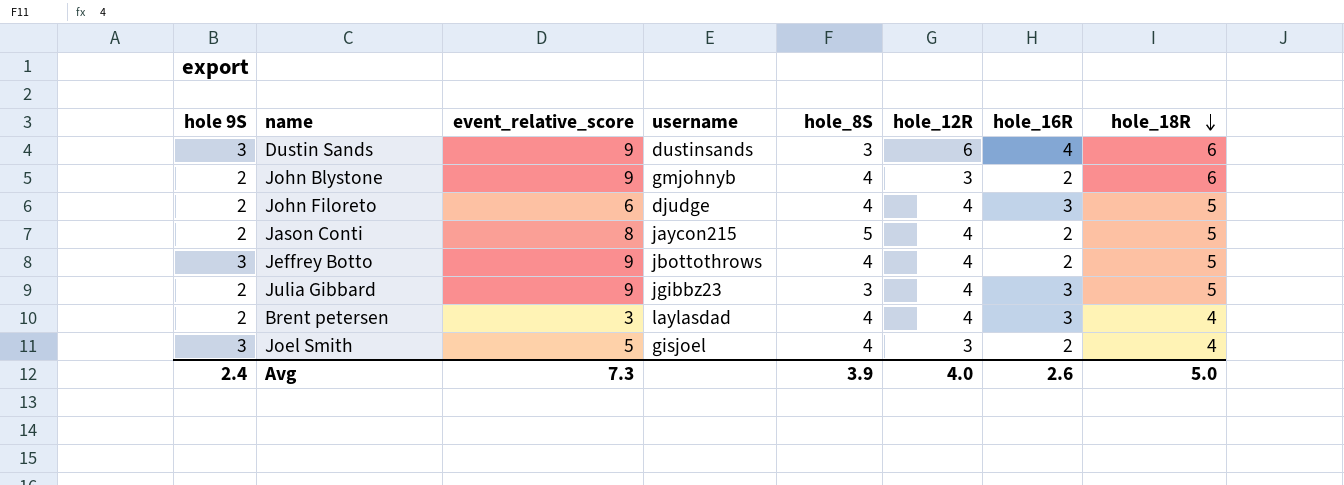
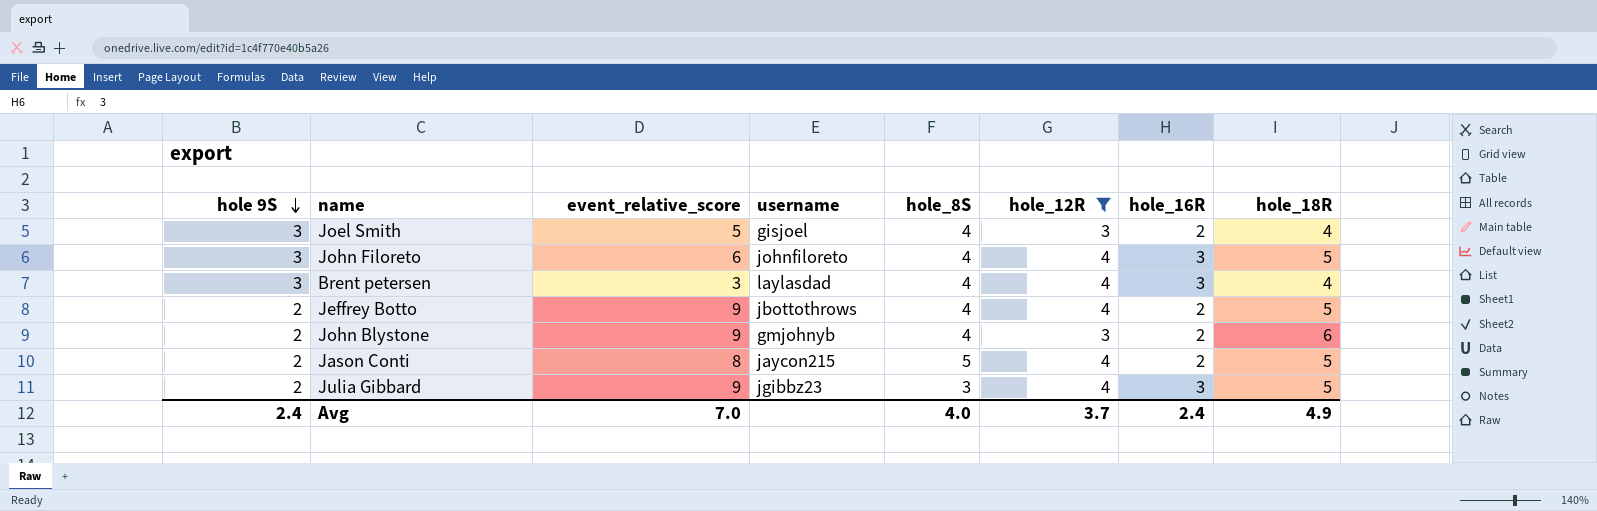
filter: none -> hole_12R != 6
row order: hole_18R descending -> hole 9S descending
John Filoreto | hole 9S: 2 -> 3
John Filoreto | username: djudge -> johnfiloreto
Brent petersen | hole 9S: 2 -> 3
Jeffrey Botto | hole 9S: 3 -> 2
Avg | event_relative_score: 7.3 -> 7.0
Avg | hole_8S: 3.9 -> 4.0
Avg | hole_12R: 4.0 -> 3.7
Avg | hole_16R: 2.6 -> 2.4
Avg | hole_18R: 5.0 -> 4.9

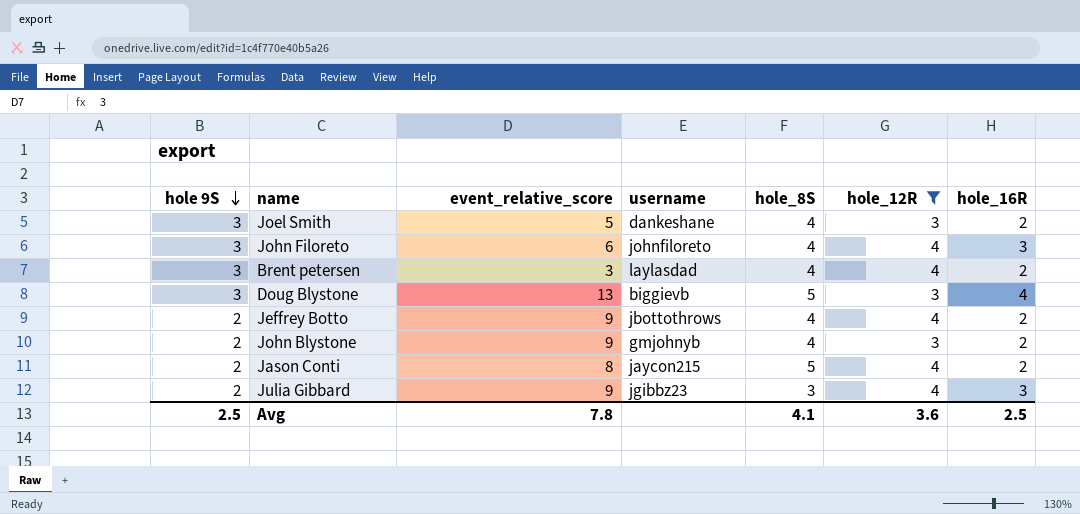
column hole_18R | position: 8 -> none
Joel Smith | username: gisjoel -> dankeshane
Brent petersen | hole_16R: 3 -> 2
row Doug Blystone: none -> 3 | 13 | biggievb | 5 | 3 | 4
Avg | hole 9S: 2.4 -> 2.5
Avg | event_relative_score: 7.0 -> 7.8
Avg | hole_8S: 4.0 -> 4.1
Avg | hole_12R: 3.7 -> 3.6
Avg | hole_16R: 2.4 -> 2.5

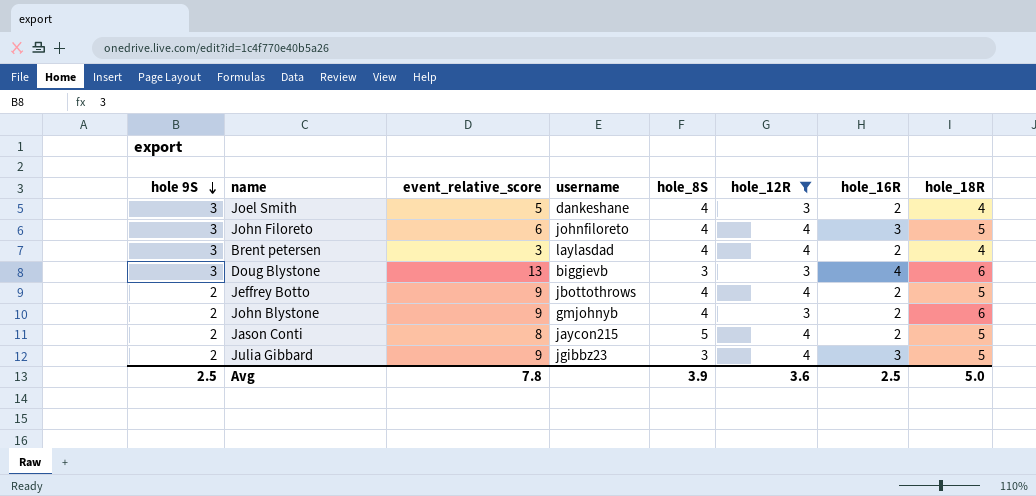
column hole_18R | position: none -> 8
Doug Blystone | hole_8S: 5 -> 3
Avg | hole_8S: 4.1 -> 3.9

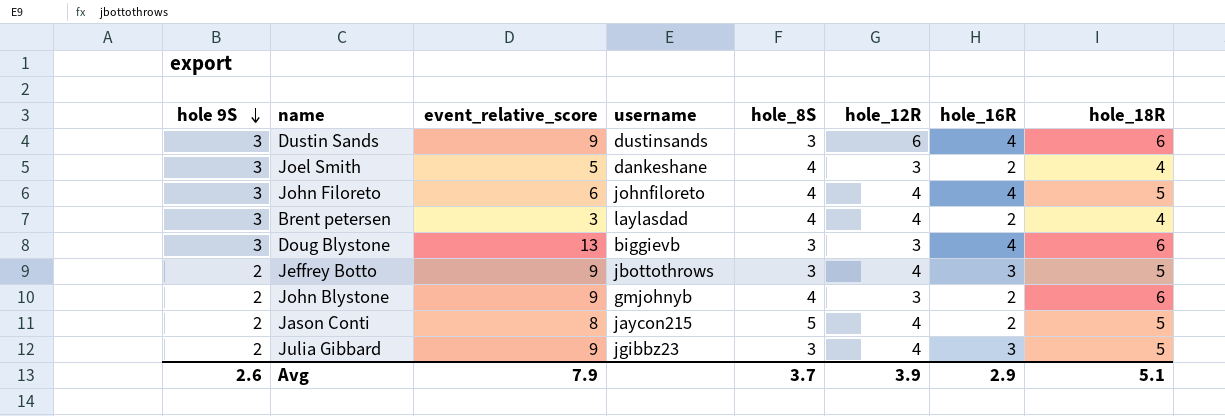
filter: hole_12R != 6 -> none
John Filoreto | hole_16R: 3 -> 4
Jeffrey Botto | hole_8S: 4 -> 3
Jeffrey Botto | hole_16R: 2 -> 3
Avg | hole 9S: 2.5 -> 2.6
Avg | event_relative_score: 7.8 -> 7.9
Avg | hole_8S: 3.9 -> 3.7
Avg | hole_12R: 3.6 -> 3.9
Avg | hole_16R: 2.5 -> 2.9
Avg | hole_18R: 5.0 -> 5.1

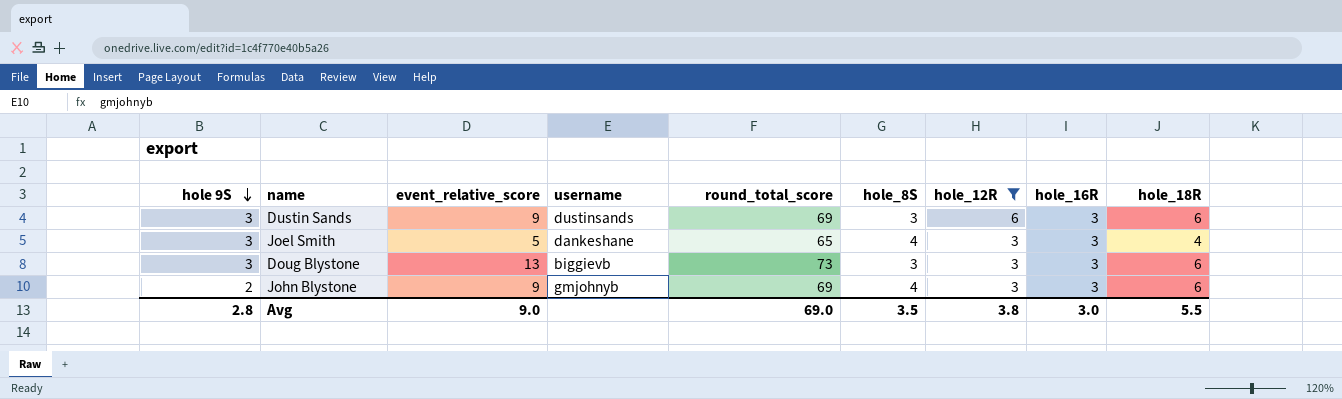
filter: none -> hole_12R != 4
column round_total_score | position: none -> 5
Dustin Sands | hole_16R: 4 -> 3
Joel Smith | hole_16R: 2 -> 3
Doug Blystone | hole_16R: 4 -> 3
John Blystone | hole_16R: 2 -> 3
Avg | hole 9S: 2.6 -> 2.8
Avg | event_relative_score: 7.9 -> 9.0
Avg | hole_8S: 3.7 -> 3.5
Avg | hole_12R: 3.9 -> 3.8
Avg | hole_16R: 2.9 -> 3.0
Avg | hole_18R: 5.1 -> 5.5

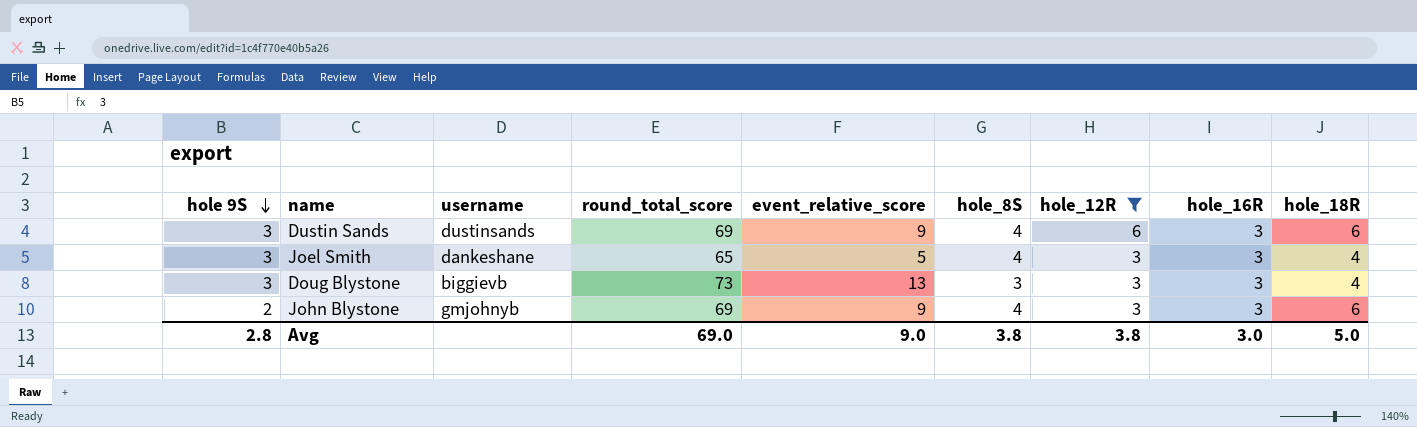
column event_relative_score | position: 3 -> 5
Dustin Sands | hole_8S: 3 -> 4
Doug Blystone | hole_18R: 6 -> 4
Avg | hole_8S: 3.5 -> 3.8
Avg | hole_18R: 5.5 -> 5.0

